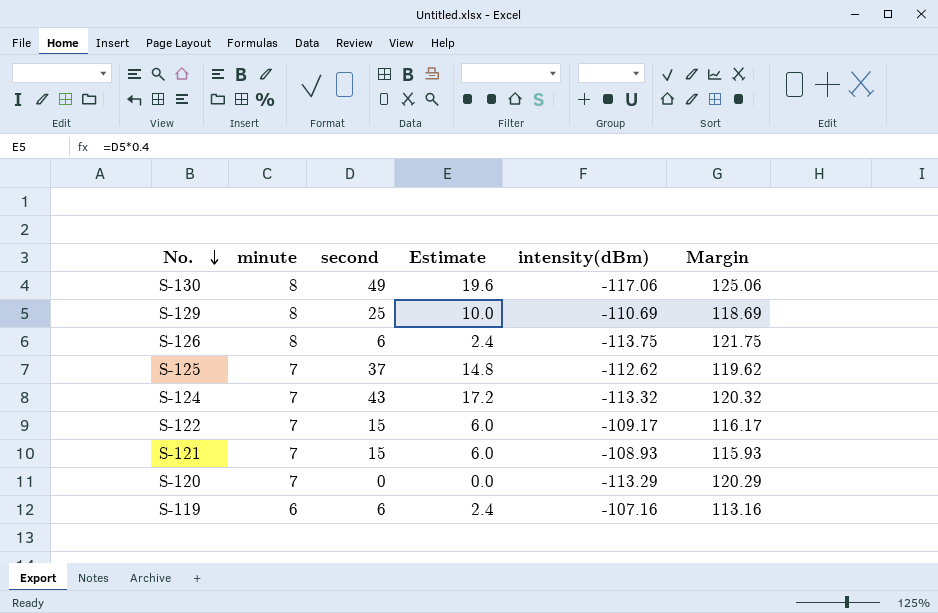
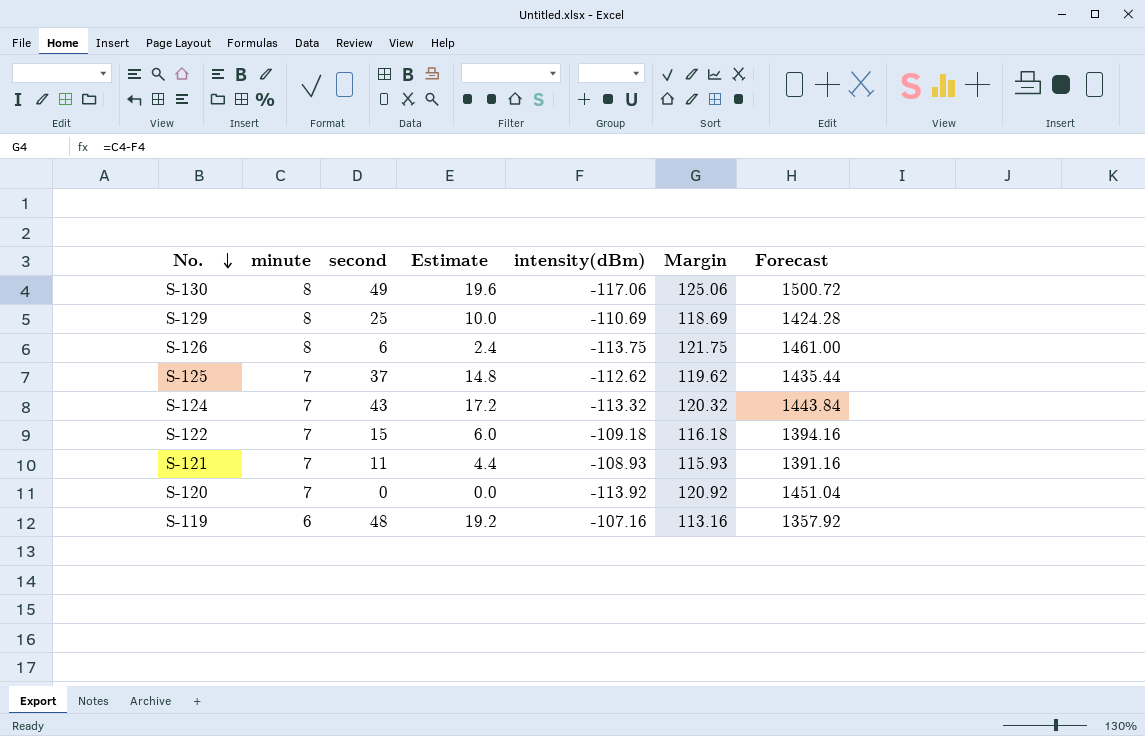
column Forecast | formula: none -> [Margin] * 12
S-122 | intensity(dBm): -109.17 -> -109.18
S-122 | Margin: 116.17 -> 116.18
S-121 | second: 15 -> 11
S-121 | Estimate: 6.0 -> 4.4
S-120 | intensity(dBm): -113.29 -> -113.92
S-120 | Margin: 120.29 -> 120.92
S-119 | second: 6 -> 48
S-119 | Estimate: 2.4 -> 19.2

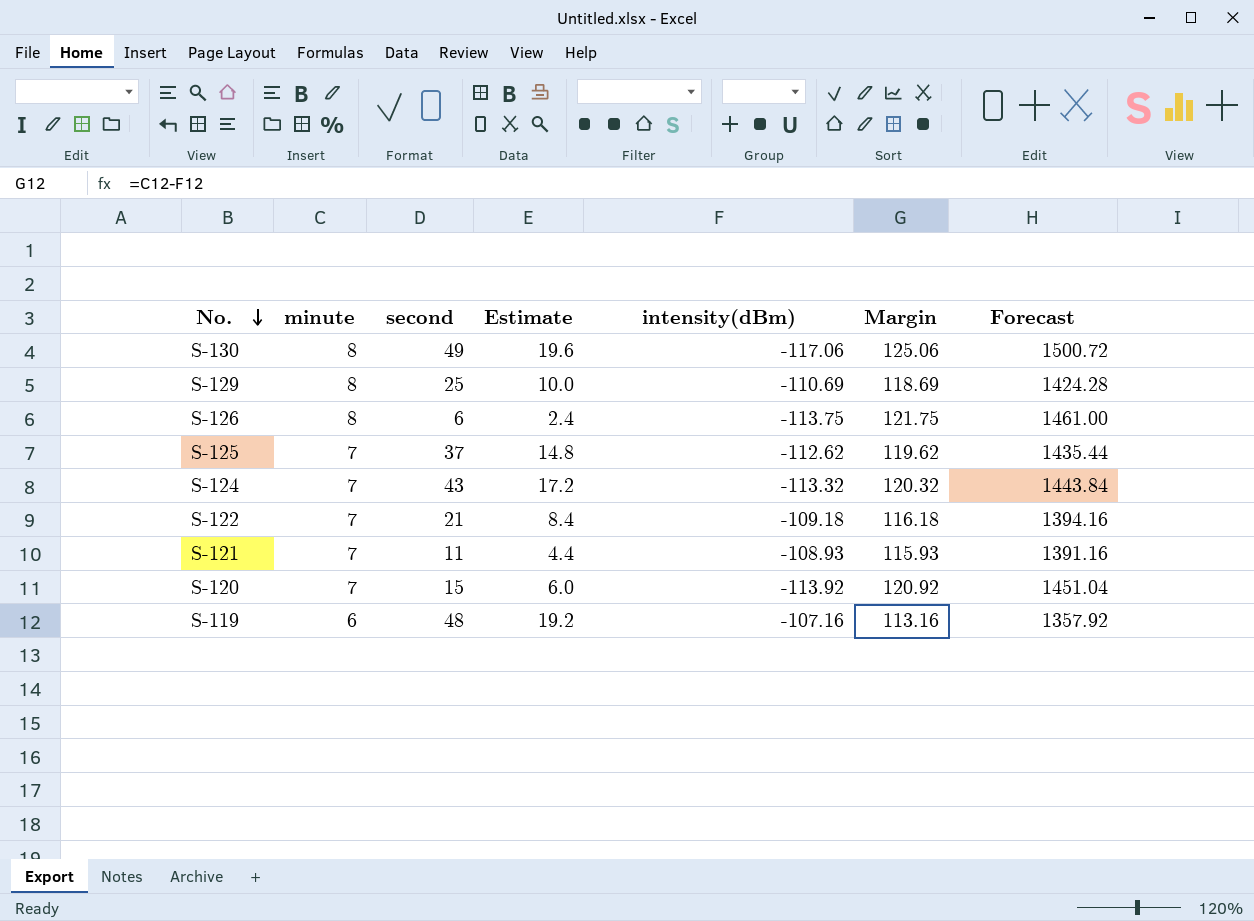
S-122 | second: 15 -> 21
S-122 | Estimate: 6.0 -> 8.4
S-120 | second: 0 -> 15
S-120 | Estimate: 0.0 -> 6.0

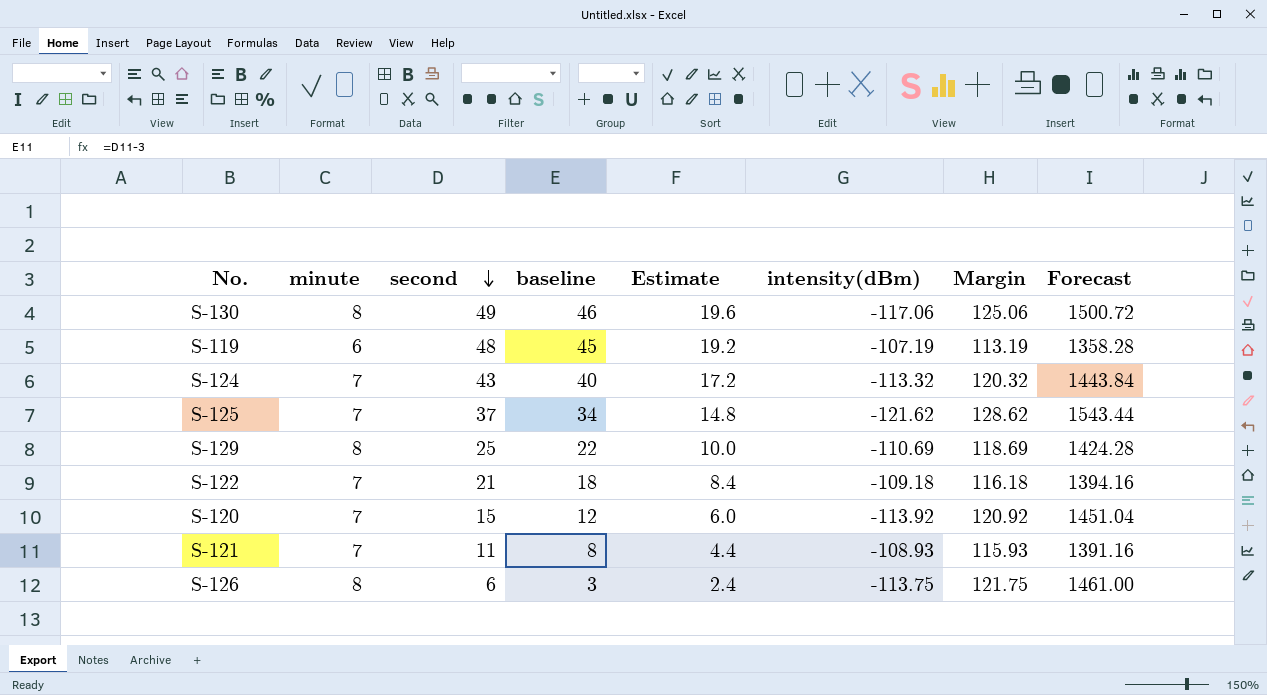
row order: No. descending -> second descending
column baseline | formula: none -> [second] - 3
S-119 | intensity(dBm): -107.16 -> -107.19
S-119 | Margin: 113.16 -> 113.19
S-119 | Forecast: 1357.92 -> 1358.28
S-125 | intensity(dBm): -112.62 -> -121.62
S-125 | Margin: 119.62 -> 128.62
S-125 | Forecast: 1435.44 -> 1543.44

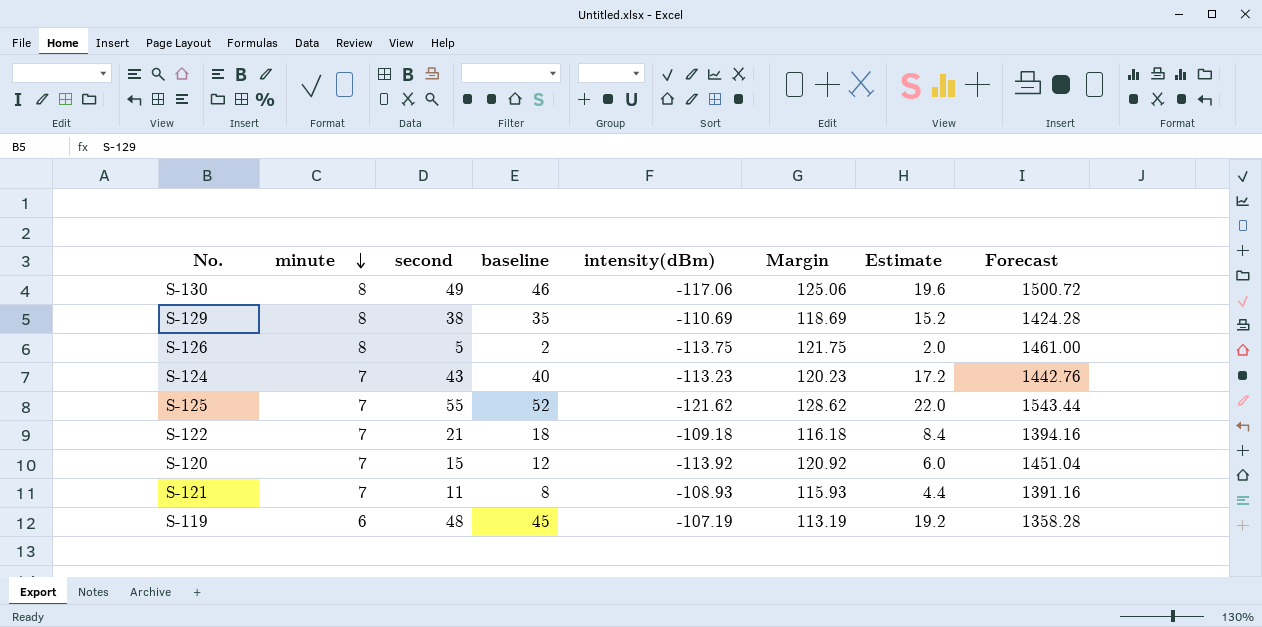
row order: second descending -> minute descending
column Estimate | position: 5 -> 7
S-129 | second: 25 -> 38
S-129 | baseline: 22 -> 35
S-129 | Estimate: 10.0 -> 15.2
S-126 | second: 6 -> 5
S-126 | baseline: 3 -> 2
S-126 | Estimate: 2.4 -> 2.0
S-124 | intensity(dBm): -113.32 -> -113.23
S-124 | Margin: 120.32 -> 120.23
S-124 | Forecast: 1443.84 -> 1442.76
S-125 | second: 37 -> 55
S-125 | baseline: 34 -> 52
S-125 | Estimate: 14.8 -> 22.0

